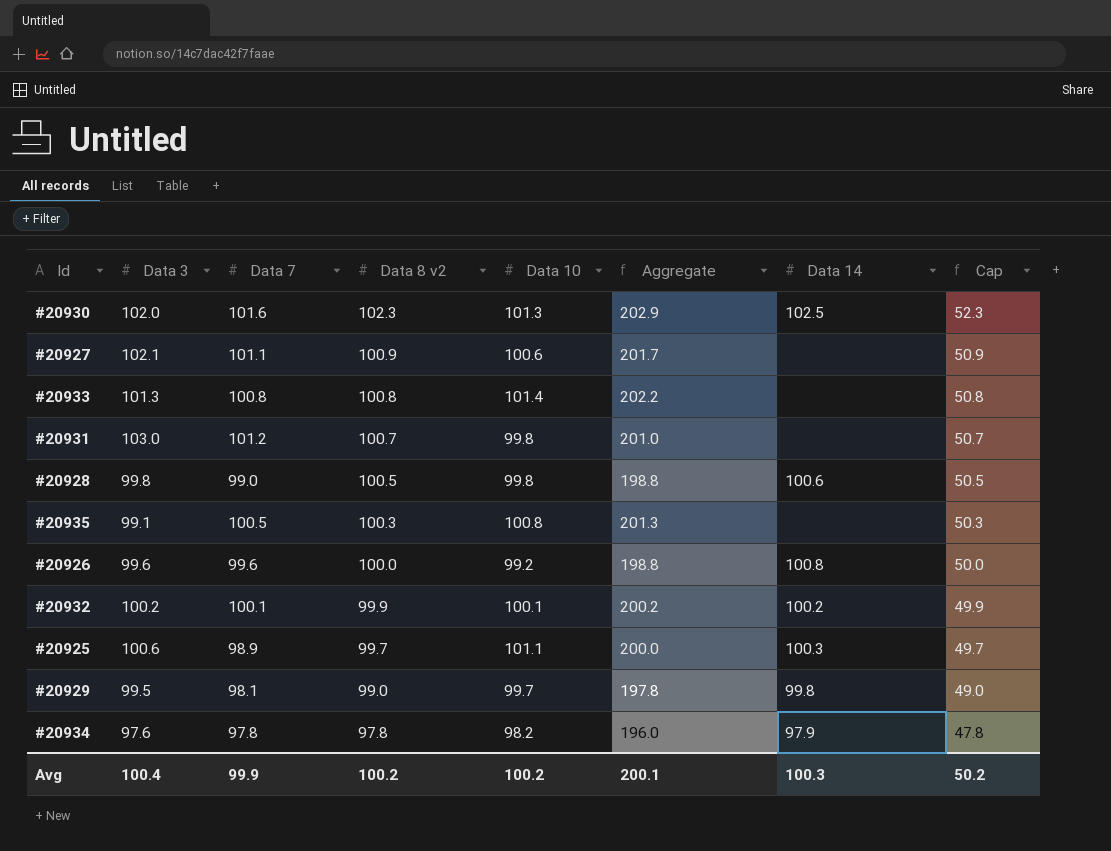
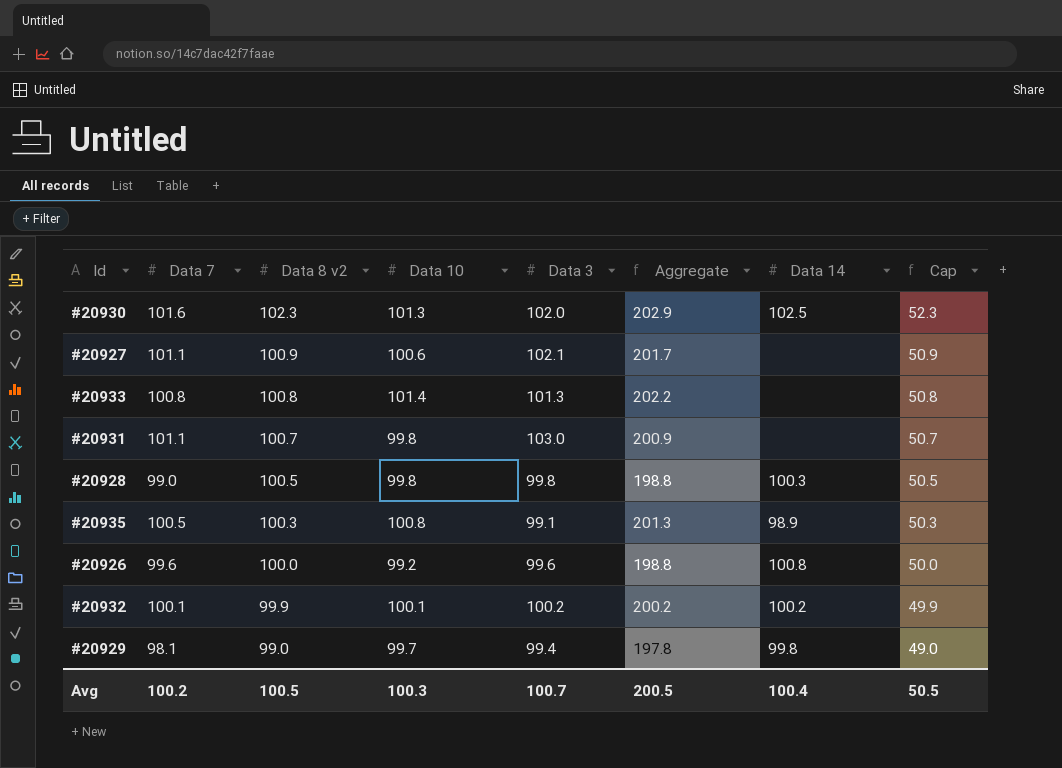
column Data 3 | position: 2 -> 5
row #20925: 100.6 | 98.9 | 99.7 | 101.1 | 200.0 | 100.3 | 49.7 -> none
row #20934: 97.6 | 97.8 | 97.8 | 98.2 | 196.0 | 97.9 | 47.8 -> none
#20931 | Data 7: 101.2 -> 101.1
#20931 | Aggregate: 201.0 -> 200.9
#20928 | Data 14: 100.6 -> 100.3
#20935 | Data 14: none -> 98.9
#20929 | Data 3: 99.5 -> 99.4
Avg | Data 7: 99.9 -> 100.2
Avg | Data 8 v2: 100.2 -> 100.5
Avg | Data 10: 100.2 -> 100.3
Avg | Data 3: 100.4 -> 100.7
Avg | Aggregate: 200.1 -> 200.5
Avg | Data 14: 100.3 -> 100.4
Avg | Cap: 50.2 -> 50.5

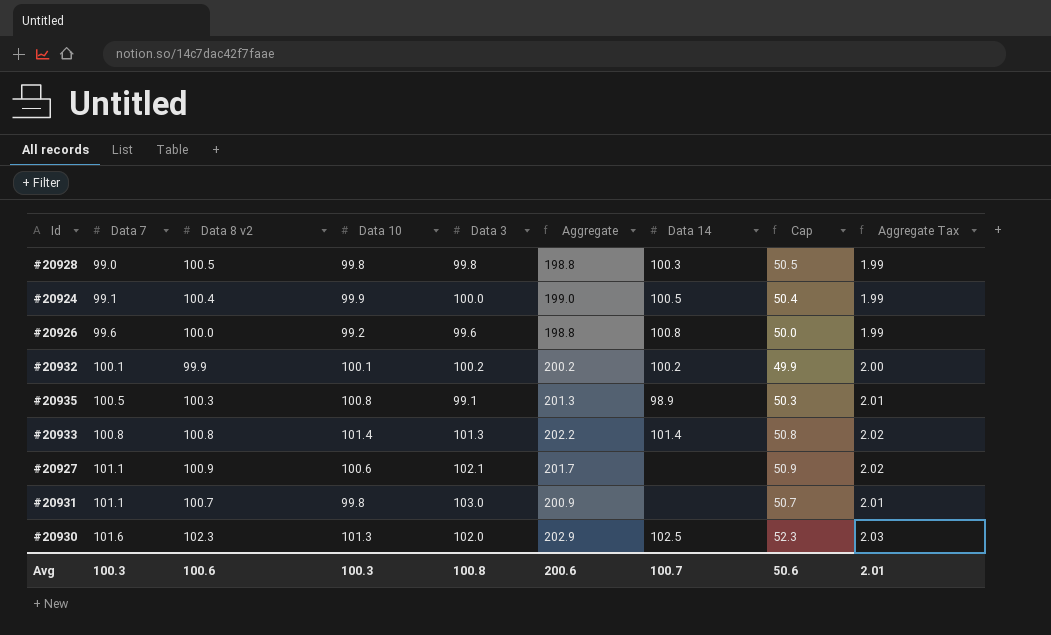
row order: Data 8 v2 descending -> Data 7 ascending
column Aggregate Tax | formula: none -> [Aggregate] * 0.01
row #20929: 98.1 | 99.0 | 99.7 | 99.4 | 197.8 | 99.8 | 49.0 -> none
row #20924: none -> 99.1 | 100.4 | 99.9 | 100.0 | 199.0 | 100.5 | 50.4 | 1.99
#20933 | Data 14: none -> 101.4
Avg | Data 7: 100.2 -> 100.3
Avg | Data 8 v2: 100.5 -> 100.6
Avg | Data 3: 100.7 -> 100.8
Avg | Aggregate: 200.5 -> 200.6
Avg | Data 14: 100.4 -> 100.7
Avg | Cap: 50.5 -> 50.6

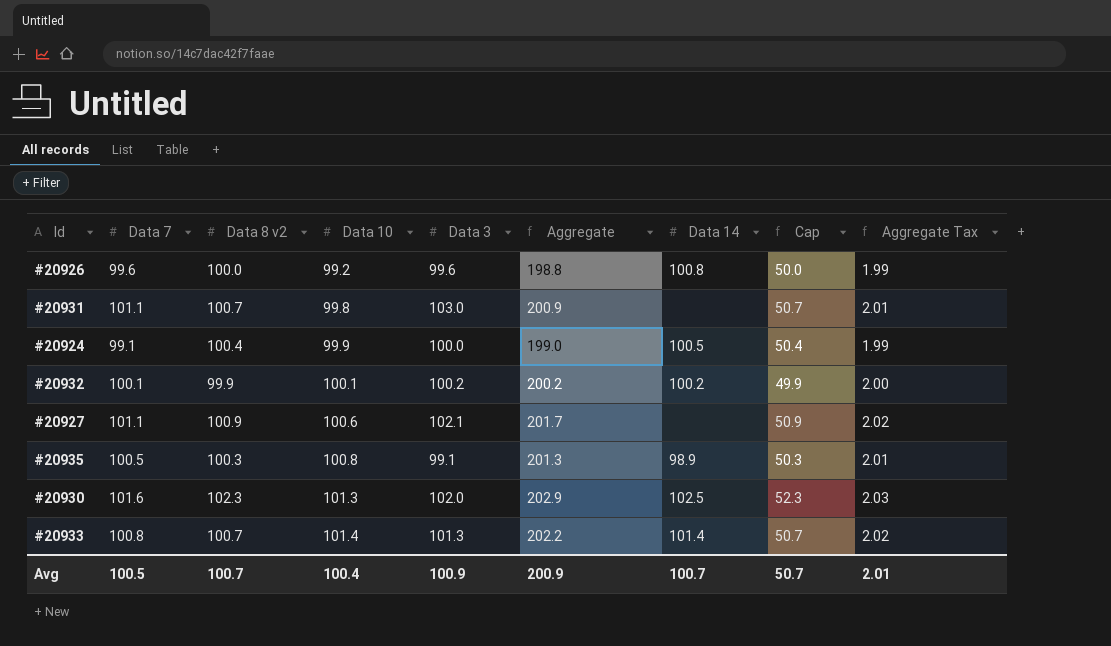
row order: Data 7 ascending -> Data 10 ascending
row #20928: 99.0 | 100.5 | 99.8 | 99.8 | 198.8 | 100.3 | 50.5 | 1.99 -> none
#20933 | Data 8 v2: 100.8 -> 100.7
#20933 | Cap: 50.8 -> 50.7
Avg | Data 7: 100.3 -> 100.5
Avg | Data 8 v2: 100.6 -> 100.7
Avg | Data 10: 100.3 -> 100.4
Avg | Data 3: 100.8 -> 100.9
Avg | Aggregate: 200.6 -> 200.9
Avg | Cap: 50.6 -> 50.7

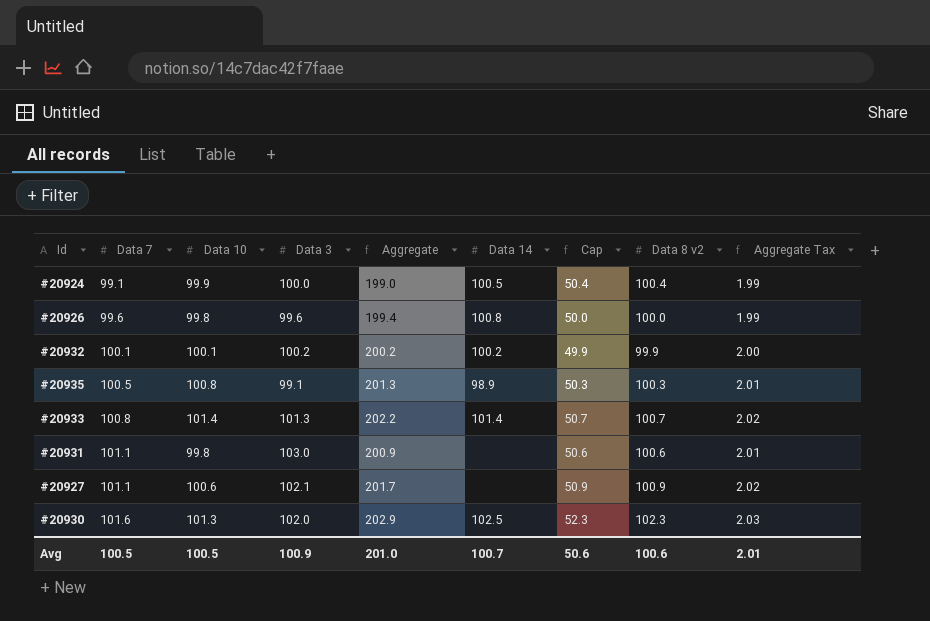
row order: Data 10 ascending -> Data 7 ascending
column Data 8 v2 | position: 3 -> 8
#20926 | Data 10: 99.2 -> 99.8
#20926 | Aggregate: 198.8 -> 199.4
#20931 | Cap: 50.7 -> 50.6
#20931 | Data 8 v2: 100.7 -> 100.6
Avg | Data 10: 100.4 -> 100.5
Avg | Aggregate: 200.9 -> 201.0
Avg | Cap: 50.7 -> 50.6
Avg | Data 8 v2: 100.7 -> 100.6

